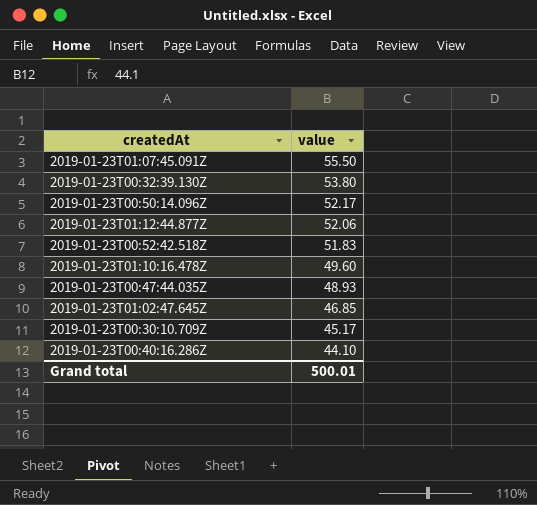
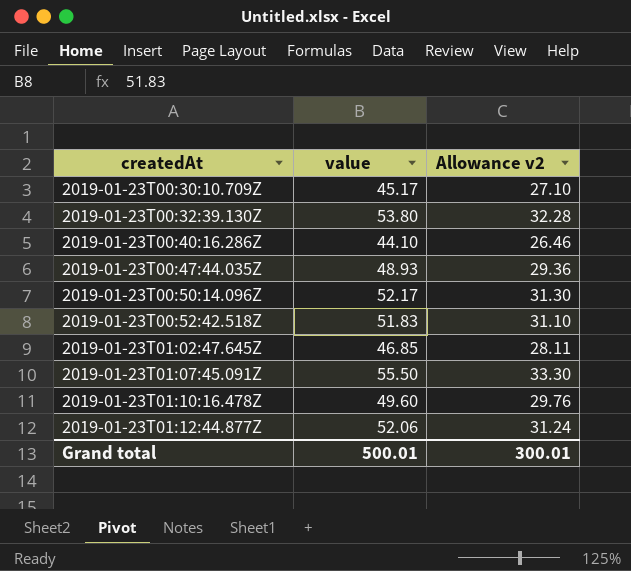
row order: value descending -> createdAt ascending
column Allowance v2 | formula: none -> [value] * 0.6

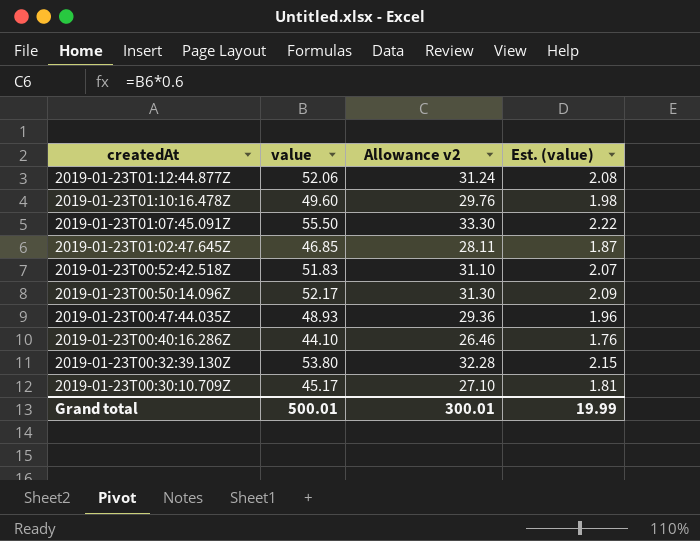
row order: createdAt ascending -> createdAt descending
column Est. (value) | formula: none -> [value] * 0.04

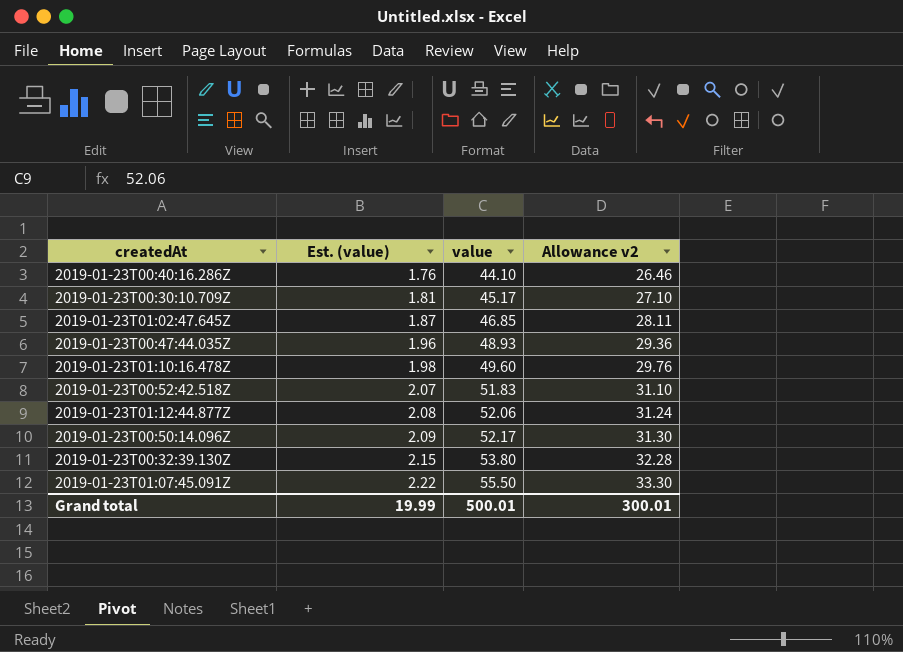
row order: createdAt descending -> Est. (value) ascending
column Est. (value) | position: 4 -> 2

